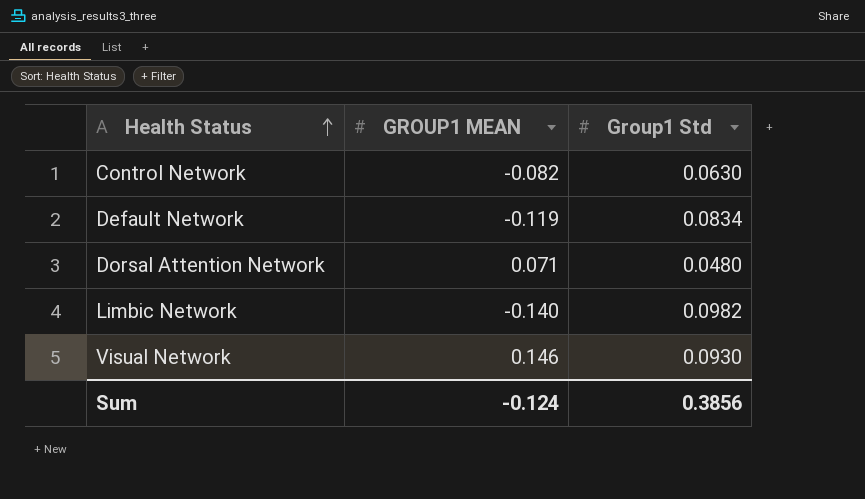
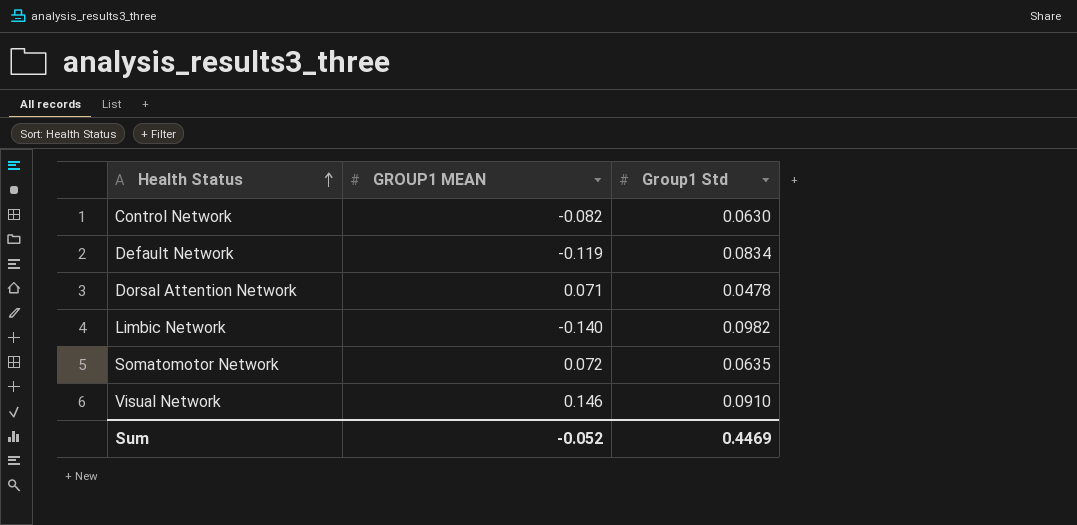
Dorsal Attention Network | Group1 Std: 0.0480 -> 0.0478
row Somatomotor Network: none -> 0.072 | 0.0635
Visual Network | Group1 Std: 0.0930 -> 0.0910
Sum | GROUP1 MEAN: -0.124 -> -0.052
Sum | Group1 Std: 0.3856 -> 0.4469

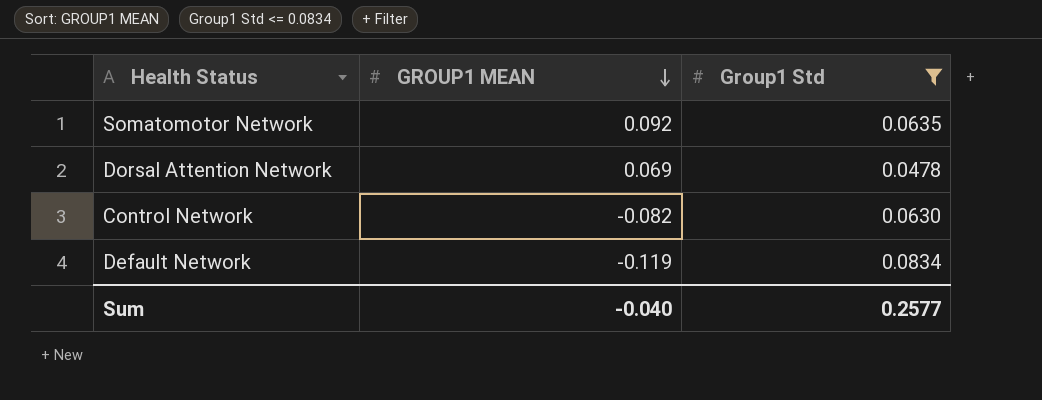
filter: none -> Group1 Std <= 0.0834
row order: Health Status ascending -> GROUP1 MEAN descending
Somatomotor Network | GROUP1 MEAN: 0.072 -> 0.092
Dorsal Attention Network | GROUP1 MEAN: 0.071 -> 0.069
Sum | GROUP1 MEAN: -0.052 -> -0.040
Sum | Group1 Std: 0.4469 -> 0.2577

